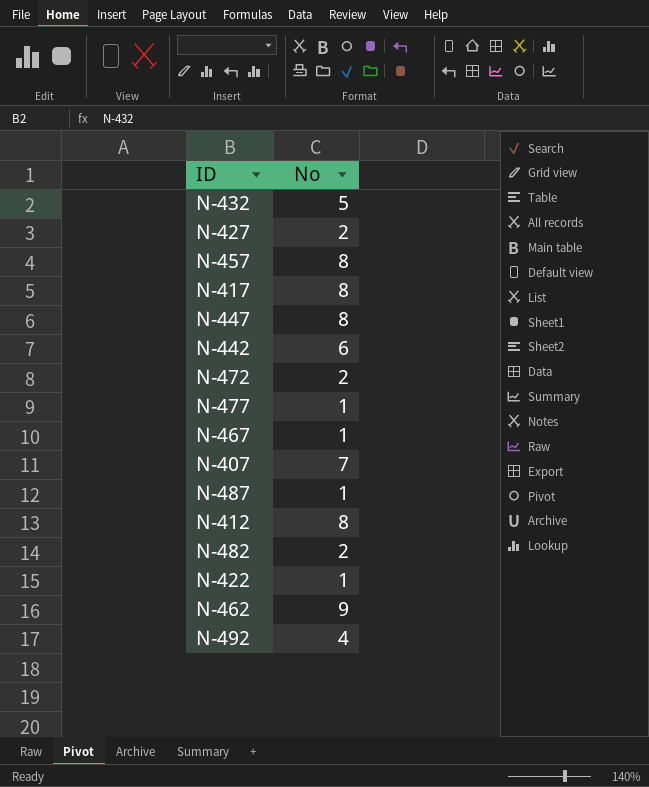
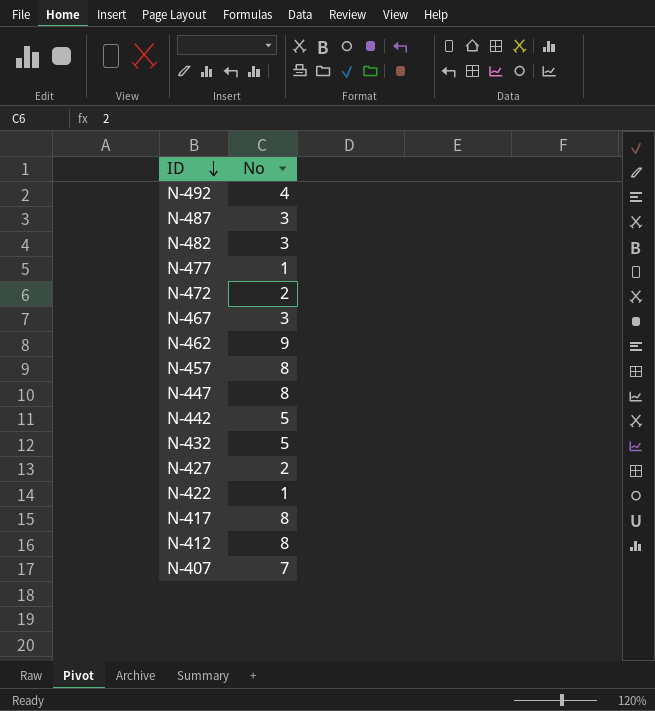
row order: none -> ID descending
N-487 | No: 1 -> 3
N-482 | No: 2 -> 3
N-467 | No: 1 -> 3
N-442 | No: 6 -> 5

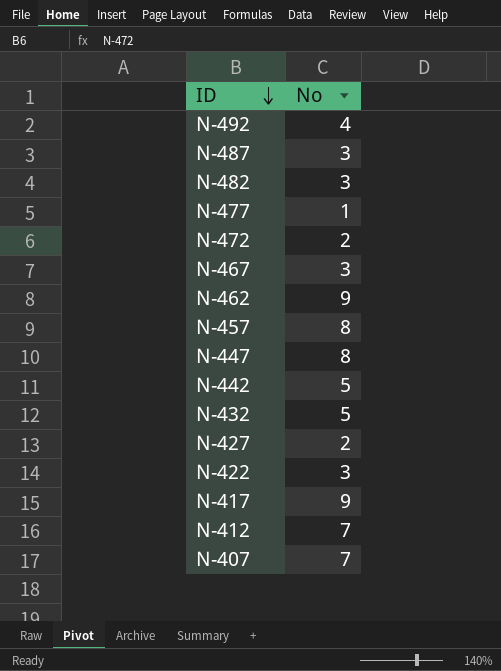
N-422 | No: 1 -> 3
N-417 | No: 8 -> 9
N-412 | No: 8 -> 7

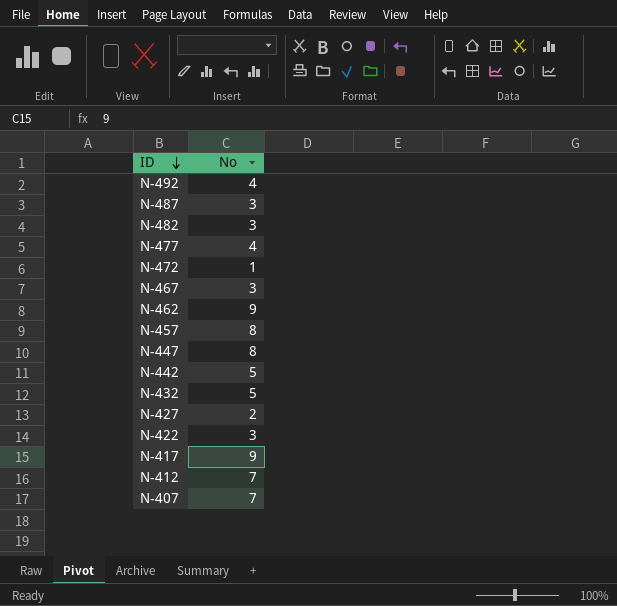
N-477 | No: 1 -> 4
N-472 | No: 2 -> 1

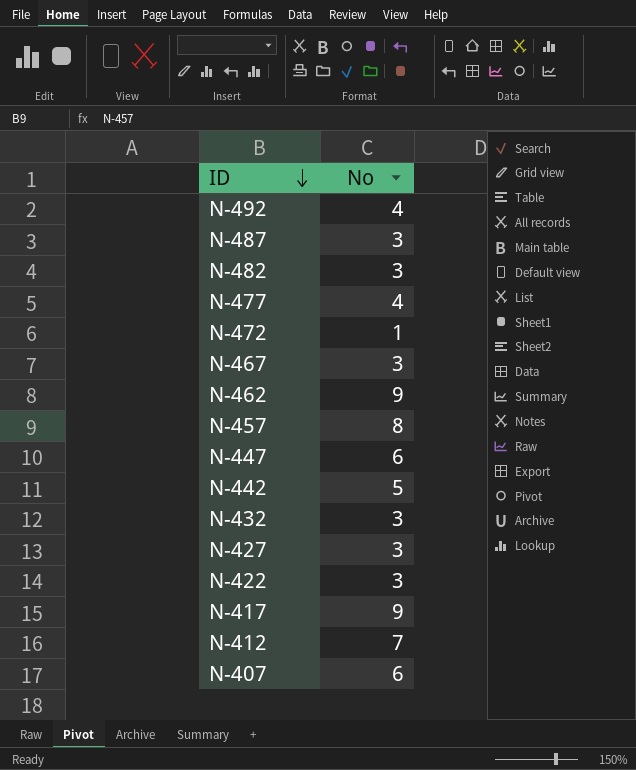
N-447 | No: 8 -> 6
N-432 | No: 5 -> 3
N-427 | No: 2 -> 3
N-407 | No: 7 -> 6

